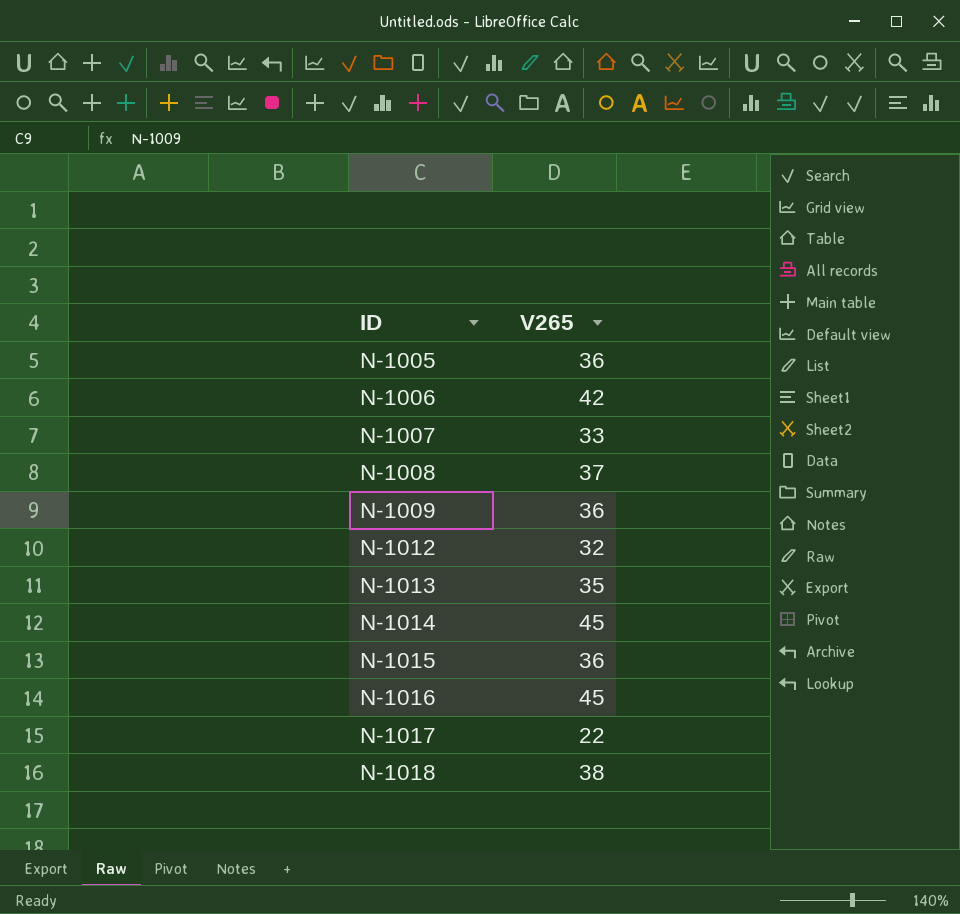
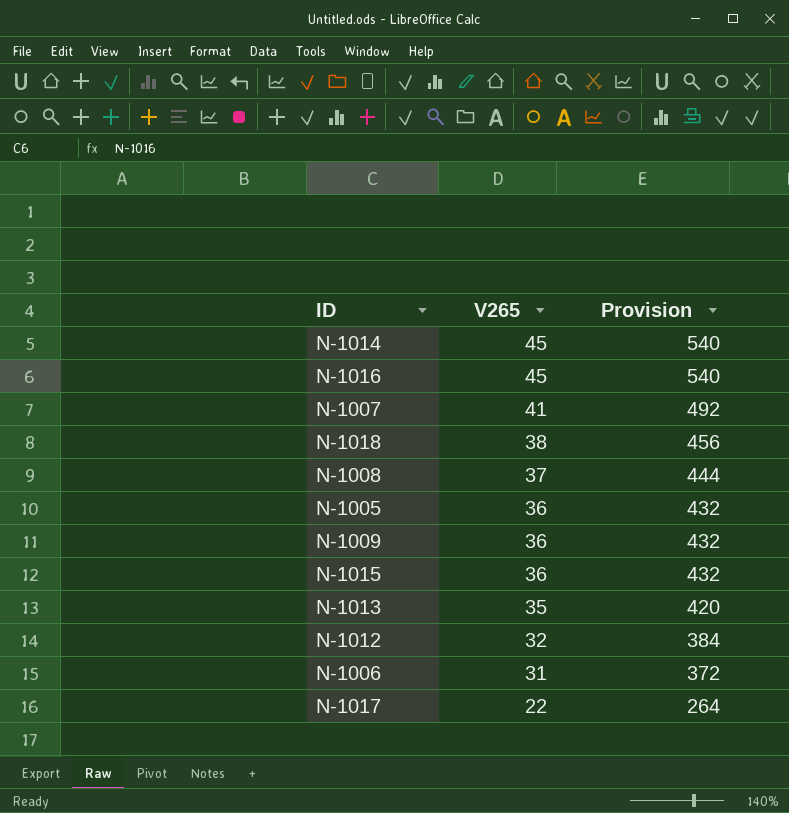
row order: ID ascending -> V265 descending
column Provision | formula: none -> [V265] * 12
N-1007 | V265: 33 -> 41
N-1006 | V265: 42 -> 31

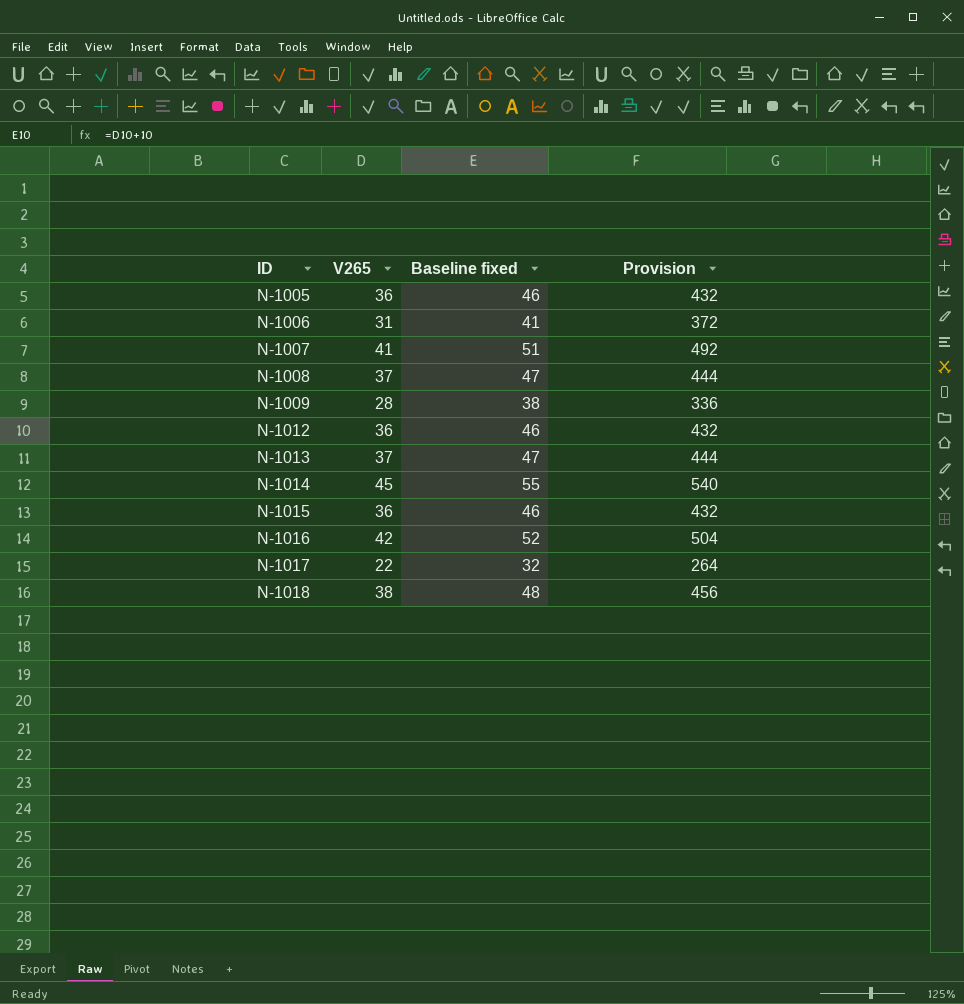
row order: V265 descending -> ID ascending
column Baseline fixed | formula: none -> [V265] + 10
N-1009 | V265: 36 -> 28
N-1009 | Provision: 432 -> 336
N-1012 | V265: 32 -> 36
N-1012 | Provision: 384 -> 432
N-1013 | V265: 35 -> 37
N-1013 | Provision: 420 -> 444
N-1016 | V265: 45 -> 42
N-1016 | Provision: 540 -> 504

